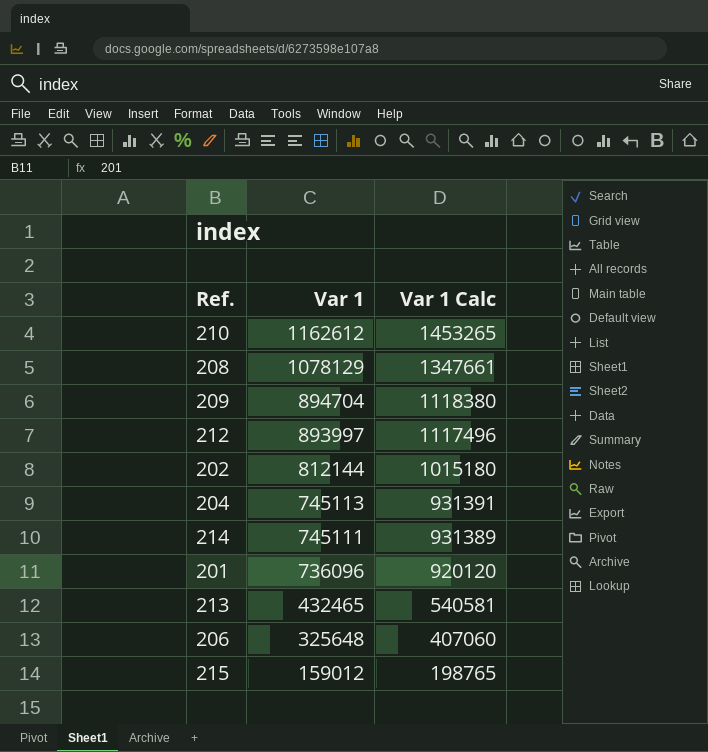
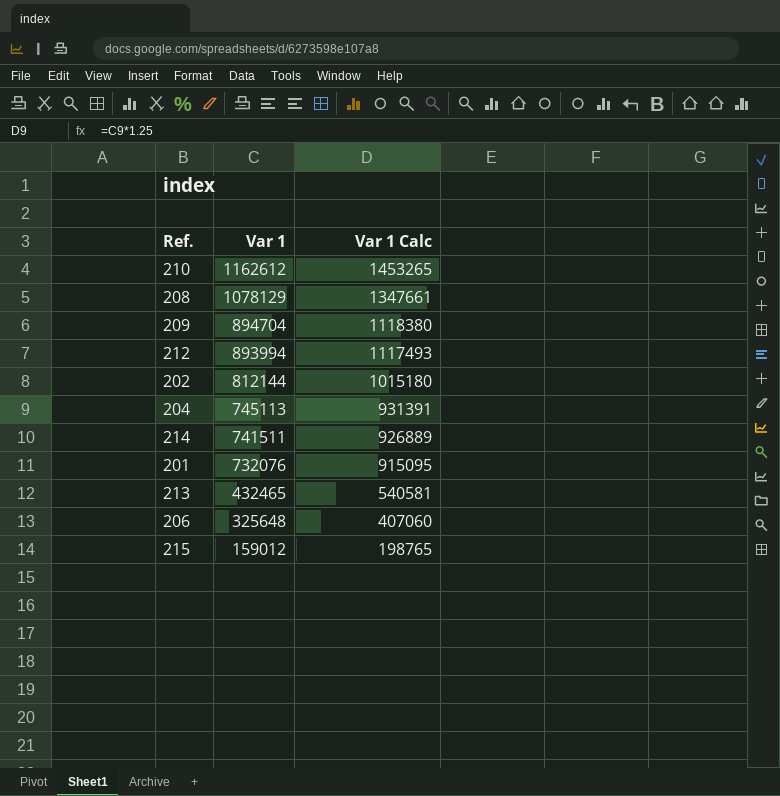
212 | Var 1: 893997 -> 893994
212 | Var 1 Calc: 1117496 -> 1117493
214 | Var 1: 745111 -> 741511
214 | Var 1 Calc: 931389 -> 926889
201 | Var 1: 736096 -> 732076
201 | Var 1 Calc: 920120 -> 915095

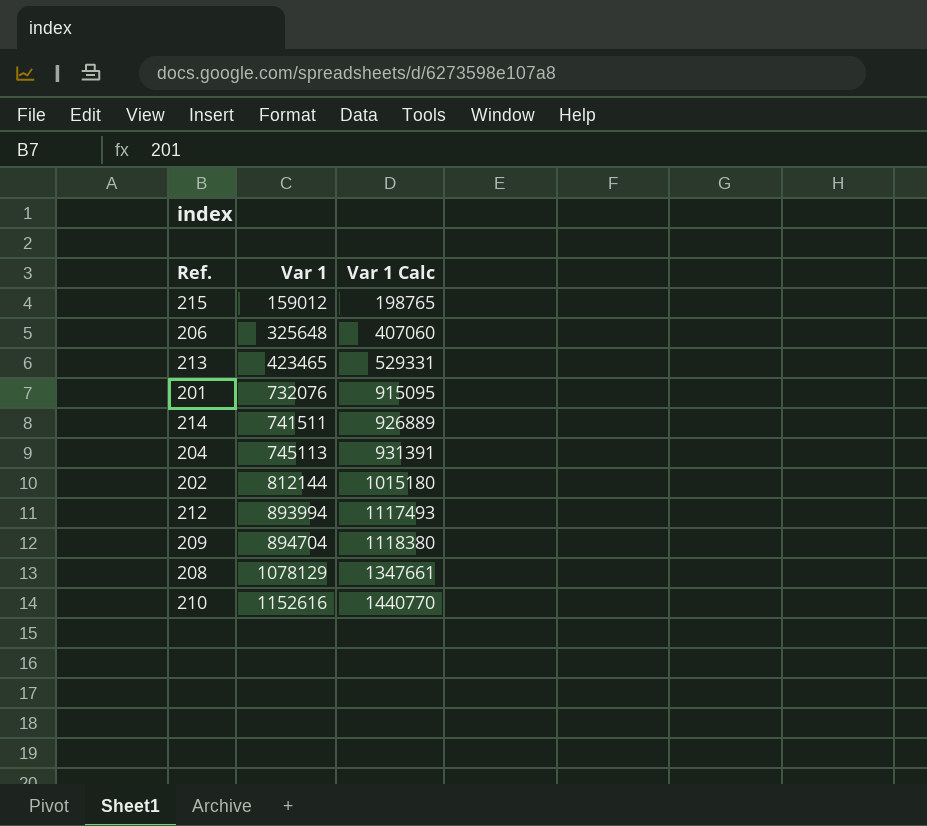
row order: Var 1 descending -> Var 1 ascending
213 | Var 1: 432465 -> 423465
213 | Var 1 Calc: 540581 -> 529331
210 | Var 1: 1162612 -> 1152616
210 | Var 1 Calc: 1453265 -> 1440770

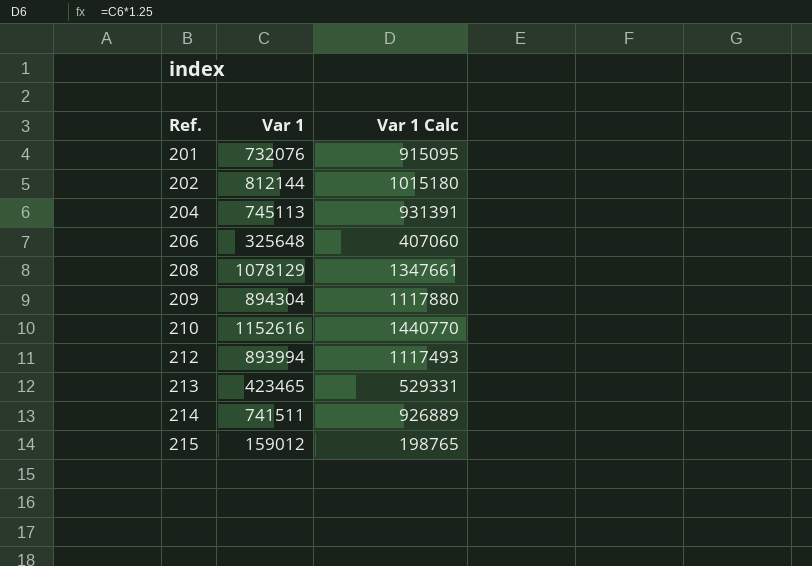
row order: Var 1 ascending -> Ref. ascending
209 | Var 1: 894704 -> 894304
209 | Var 1 Calc: 1118380 -> 1117880

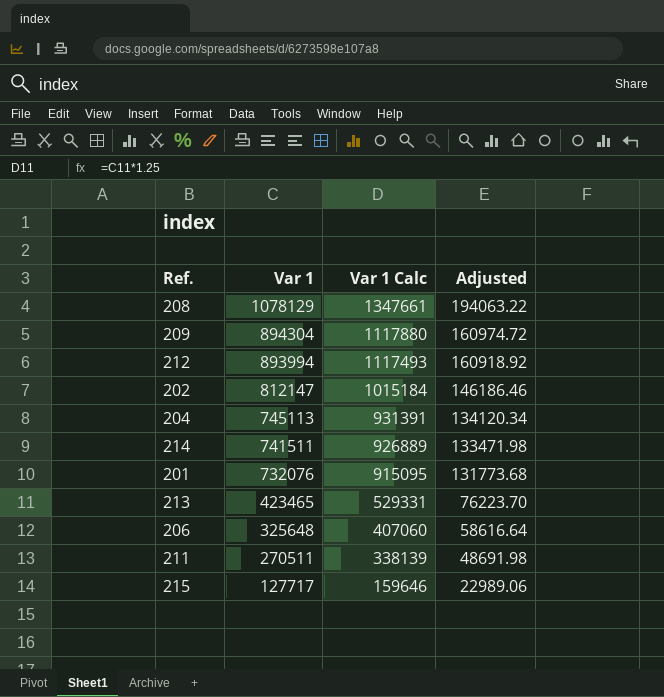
row order: Ref. ascending -> Var 1 descending
column Adjusted | formula: none -> [Var 1] * 0.18
row 210: 1152616 | 1440770 -> none
202 | Var 1: 812144 -> 812147
202 | Var 1 Calc: 1015180 -> 1015184
row 211: none -> 270511 | 338139 | 48691.98
215 | Var 1: 159012 -> 127717
215 | Var 1 Calc: 198765 -> 159646

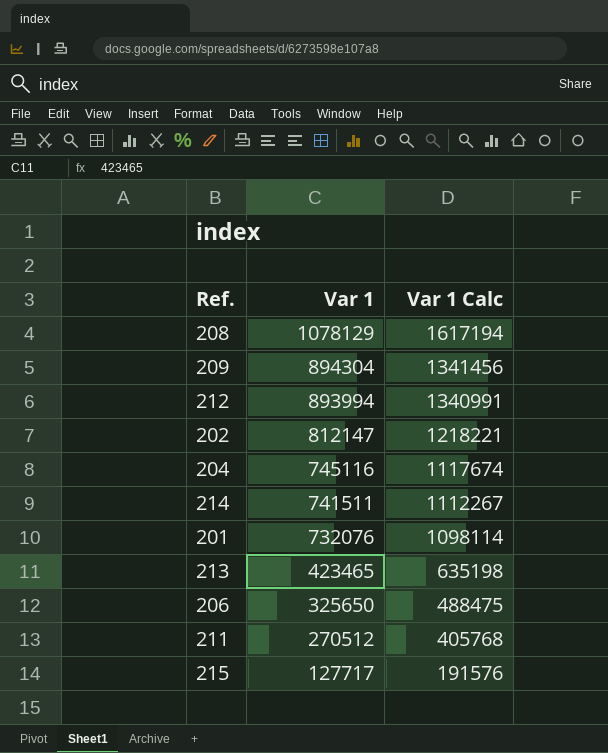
column Adjusted | formula: [Var 1] * 0.18 -> none
column Var 1 Calc | formula: [Var 1] * 1.25 -> [Var 1] * 1.5
204 | Var 1: 745113 -> 745116
206 | Var 1: 325648 -> 325650
211 | Var 1: 270511 -> 270512

